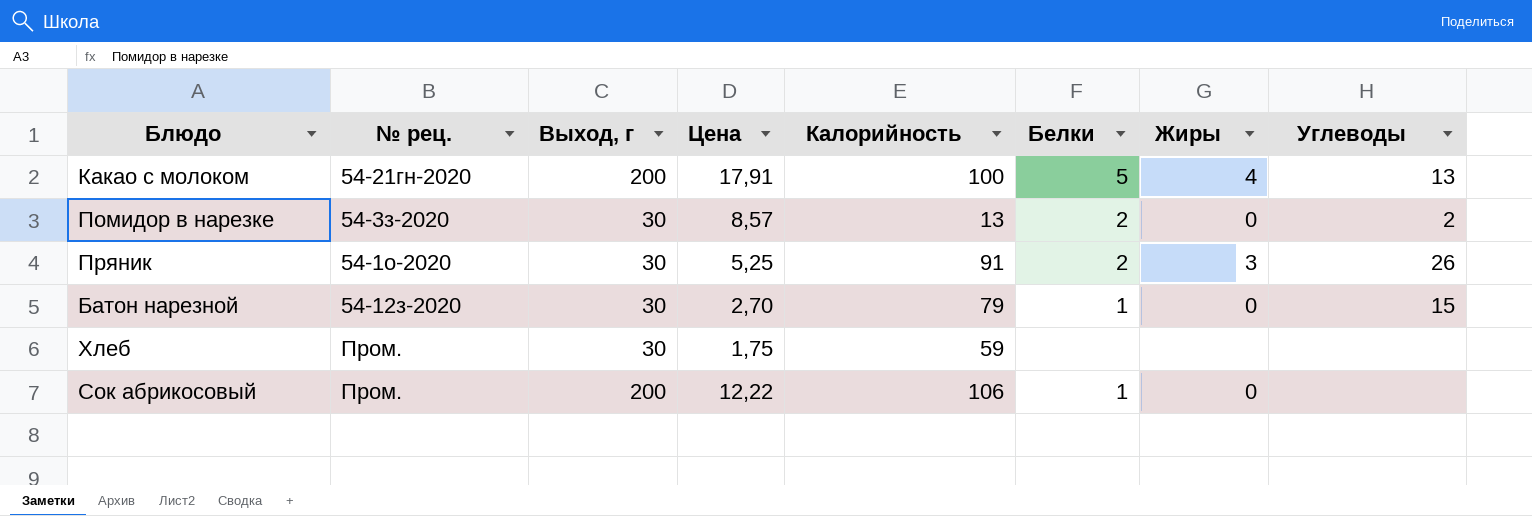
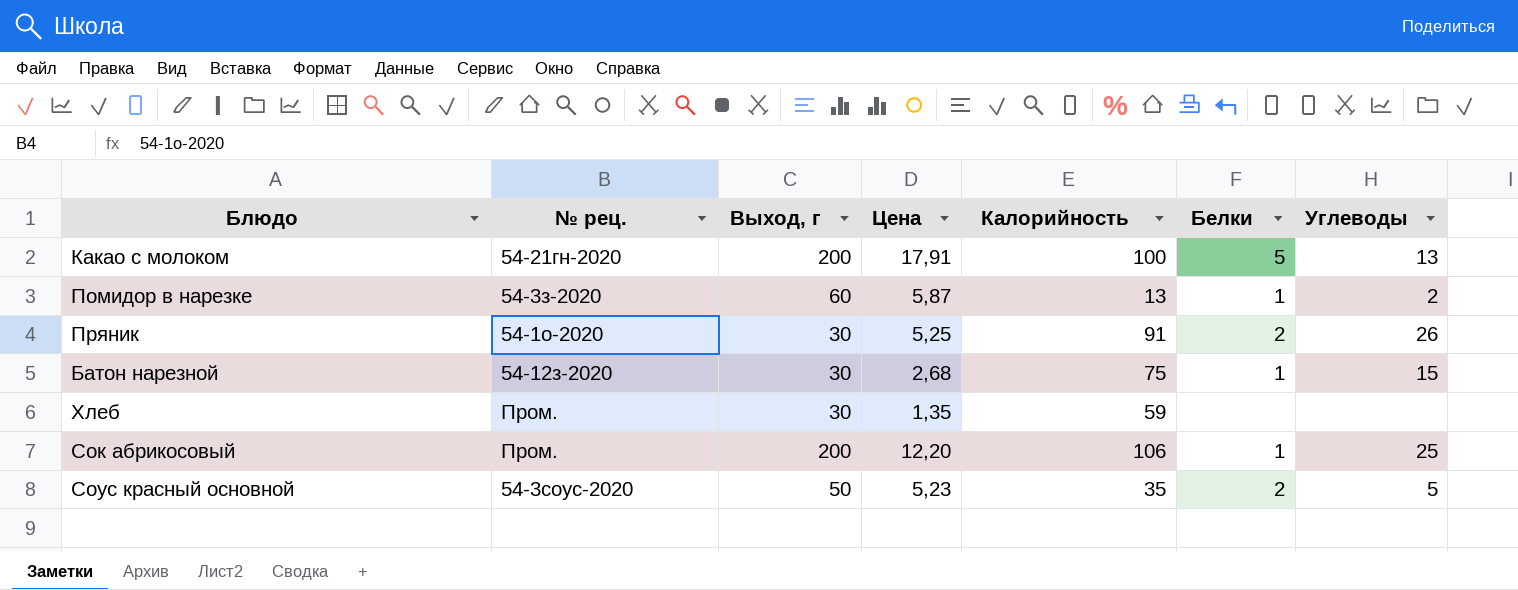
column Жиры | position: 7 -> none
Помидор в нарезке | Выход, г: 30 -> 60
Помидор в нарезке | Цена: 8,57 -> 5,87
Помидор в нарезке | Белки: 2 -> 1
Батон нарезной | Цена: 2,70 -> 2,68
Батон нарезной | Калорийность: 79 -> 75
Хлеб | Цена: 1,75 -> 1,35
Сок абрикосовый | Цена: 12,22 -> 12,20
Сок абрикосовый | Углеводы: none -> 25
row Соус красный основной: none -> 54-3соус-2020 | 50 | 5,23 | 35 | 2 | 5

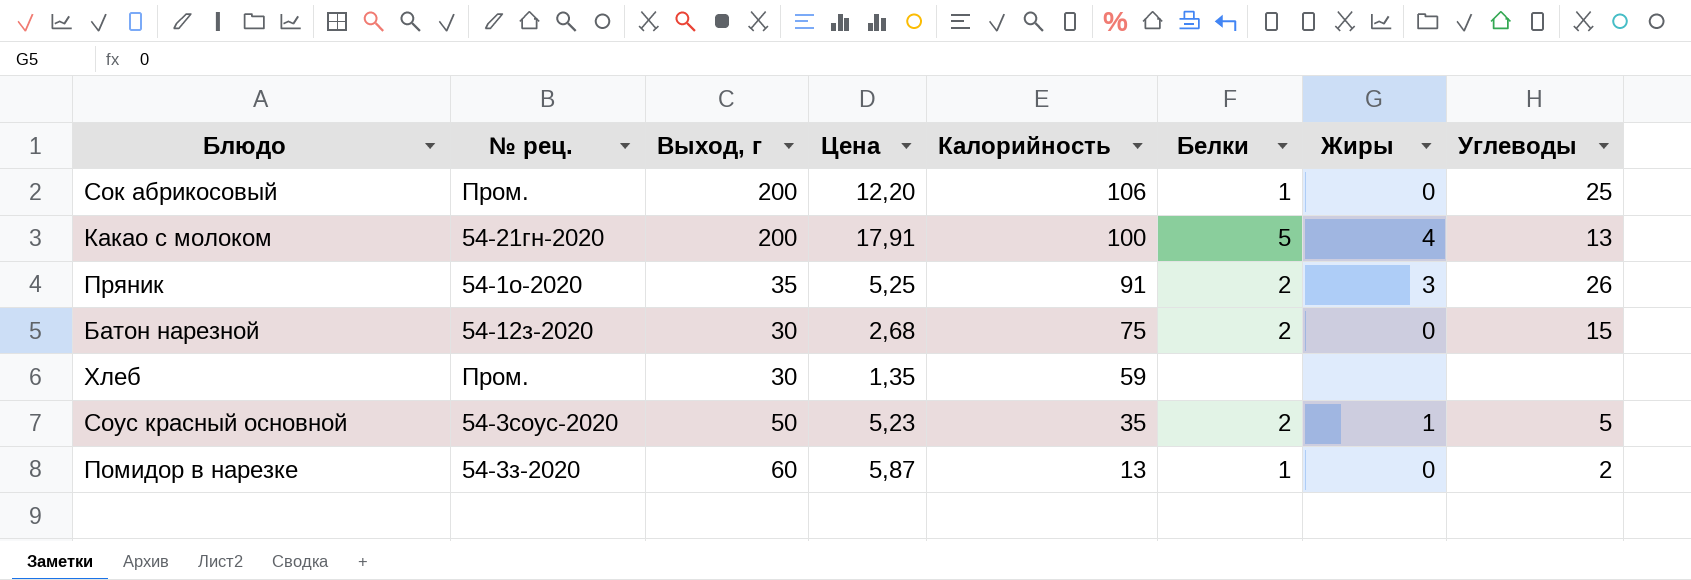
row order: none -> Калорийность descending
column Жиры | position: none -> 7
Пряник | Выход, г: 30 -> 35
Батон нарезной | Белки: 1 -> 2

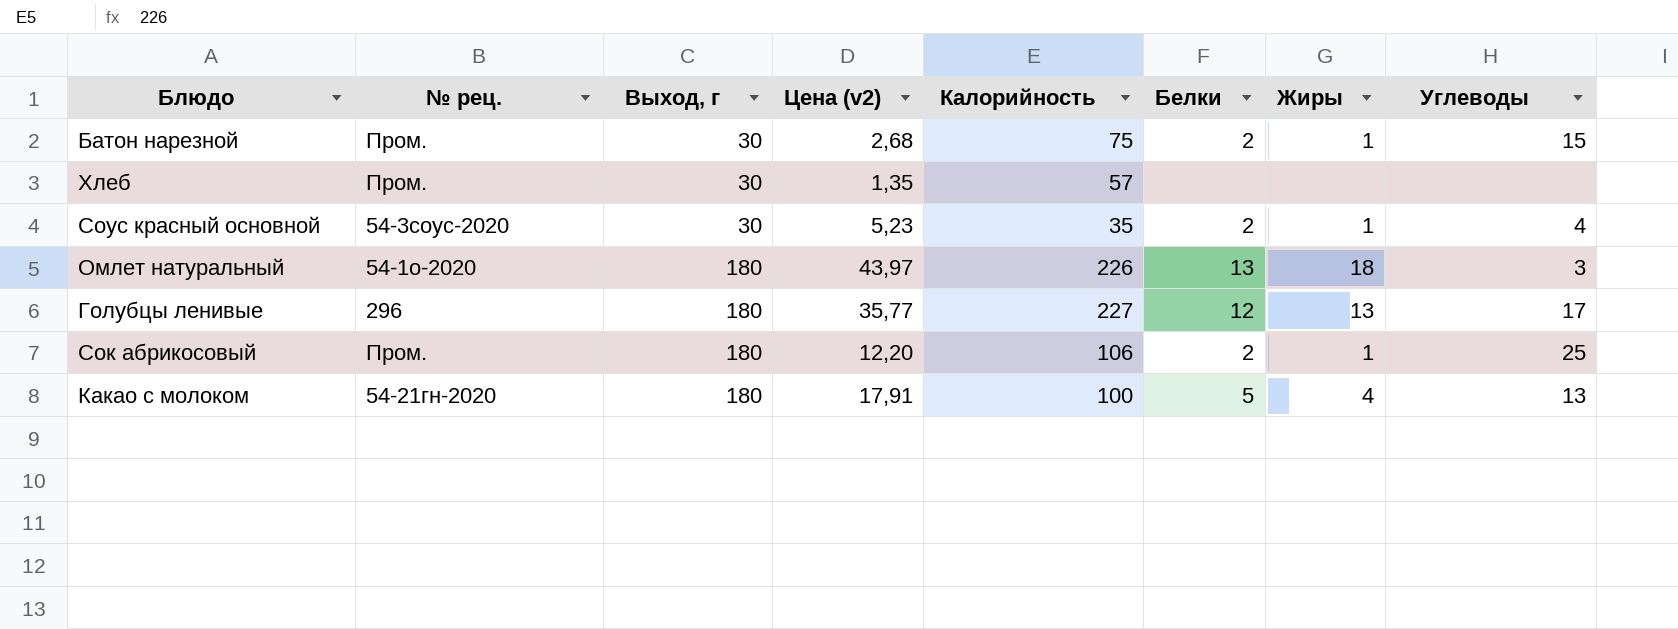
row order: Калорийность descending -> Выход, г ascending
column name: Цена -> Цена (v2)
row Пряник: 54-1о-2020 | 35 | 5,25 | 91 | 2 | 3 | 26 -> none
row Помидор в нарезке: 54-3з-2020 | 60 | 5,87 | 13 | 1 | 0 | 2 -> none
Батон нарезной | № рец.: 54-12з-2020 -> Пром.
Батон нарезной | Жиры: 0 -> 1
Хлеб | Калорийность: 59 -> 57
Соус красный основной | Выход, г: 50 -> 30
Соус красный основной | Углеводы: 5 -> 4
row Омлет натуральный: none -> 54-1о-2020 | 180 | 43,97 | 226 | 13 | 18 | 3
row Голубцы ленивые: none -> 296 | 180 | 35,77 | 227 | 12 | 13 | 17
Сок абрикосовый | Выход, г: 200 -> 180
Сок абрикосовый | Белки: 1 -> 2
Сок абрикосовый | Жиры: 0 -> 1
Какао с молоком | Выход, г: 200 -> 180

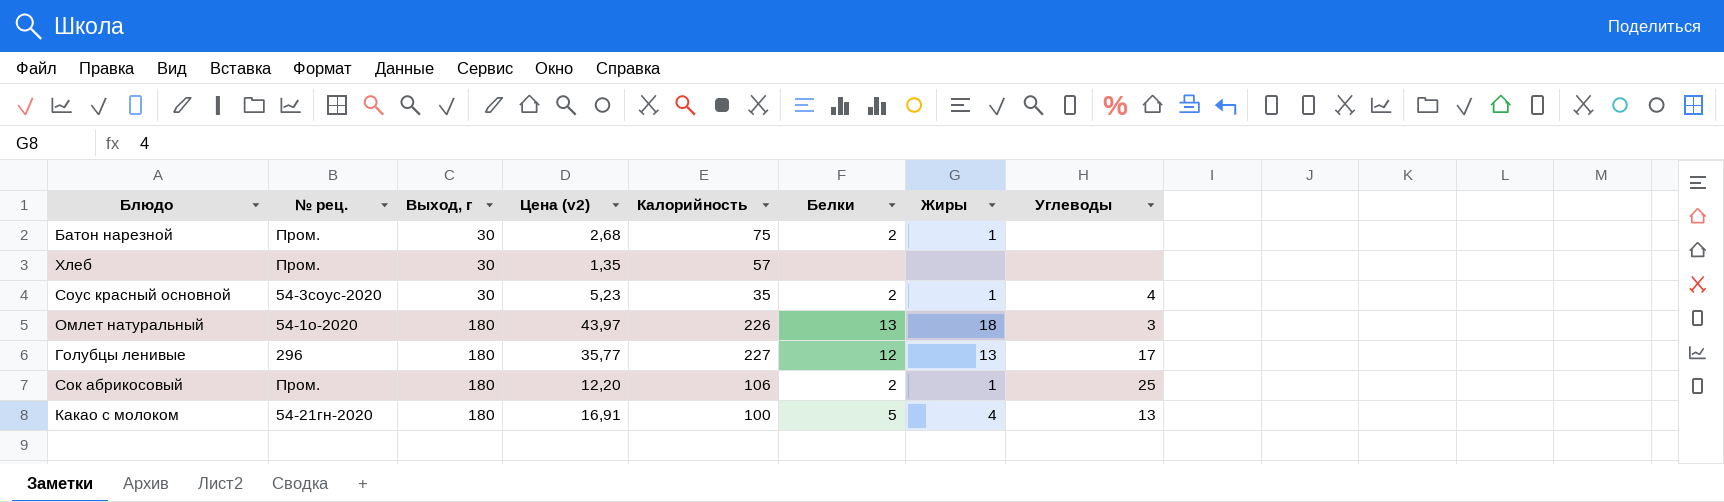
Батон нарезной | Углеводы: 15 -> none
Какао с молоком | Цена (v2): 17,91 -> 16,91

